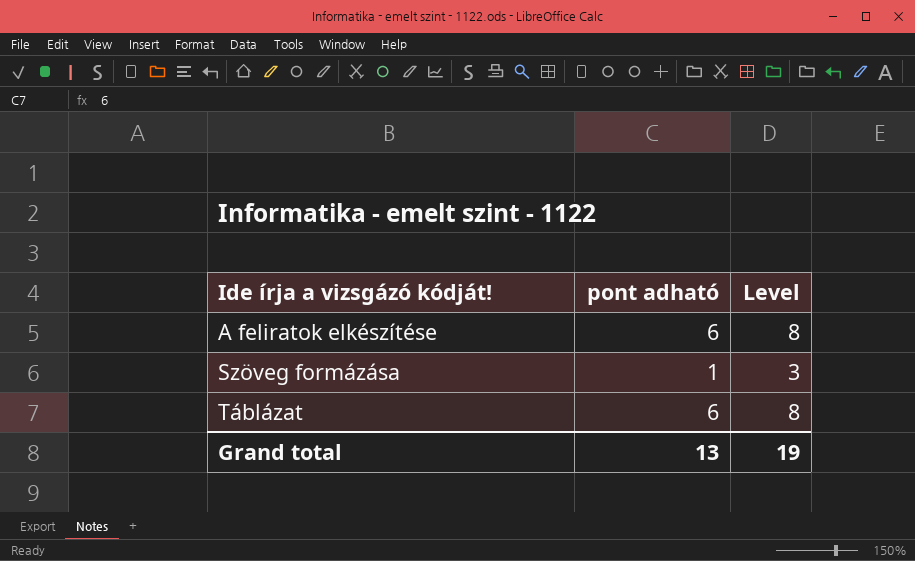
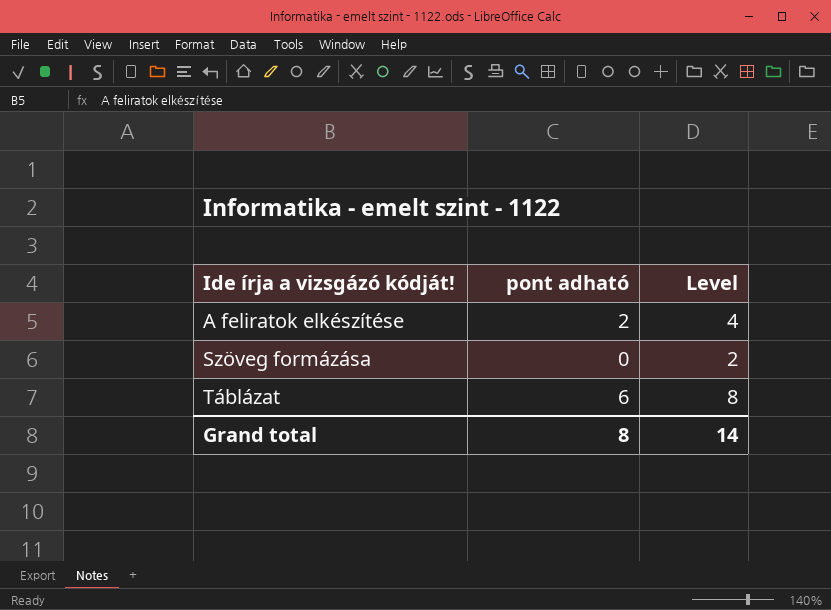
A feliratok elkészítése | pont adható: 6 -> 2
A feliratok elkészítése | Level: 8 -> 4
Szöveg formázása | pont adható: 1 -> 0
Szöveg formázása | Level: 3 -> 2
Grand total | pont adható: 13 -> 8
Grand total | Level: 19 -> 14

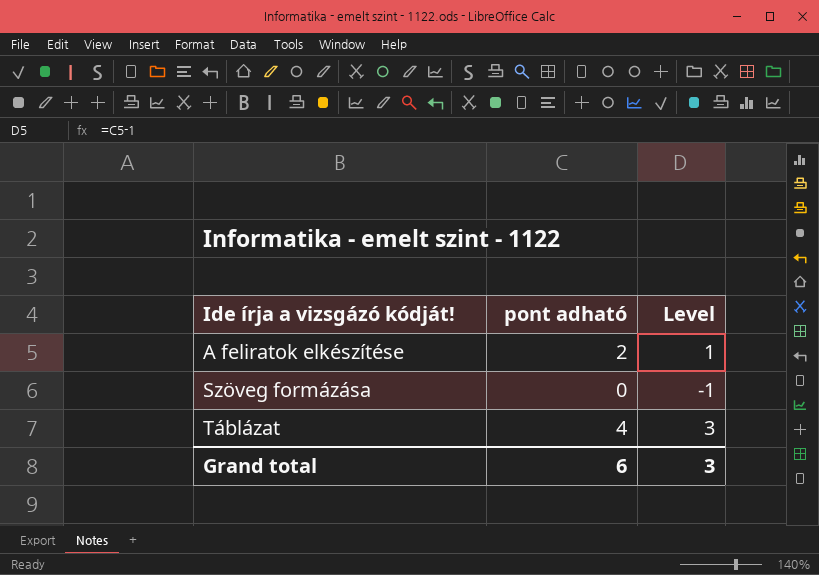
column Level | formula: [pont adható] + 2 -> [pont adható] - 1
Táblázat | pont adható: 6 -> 4
Grand total | pont adható: 8 -> 6
Grand total | Level: 14 -> 3

